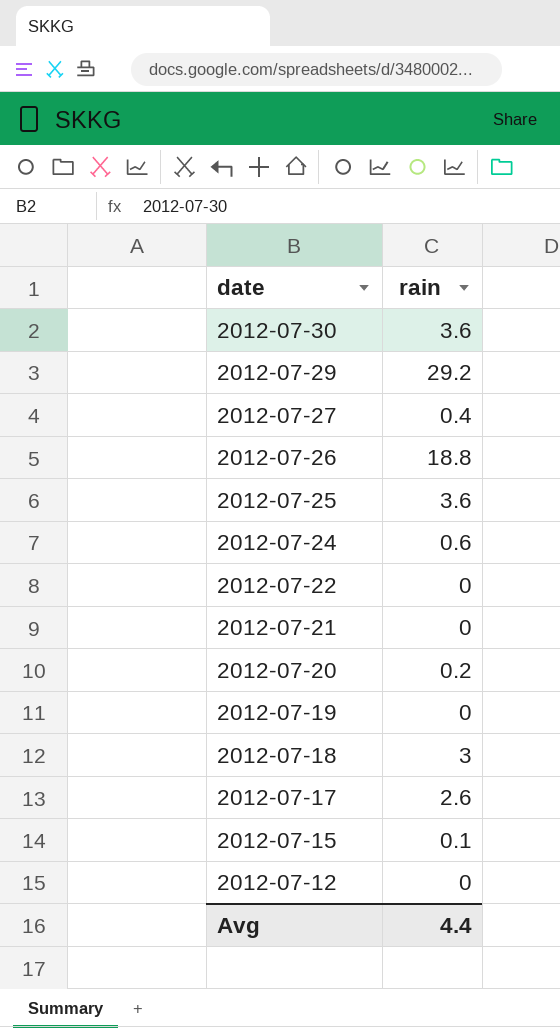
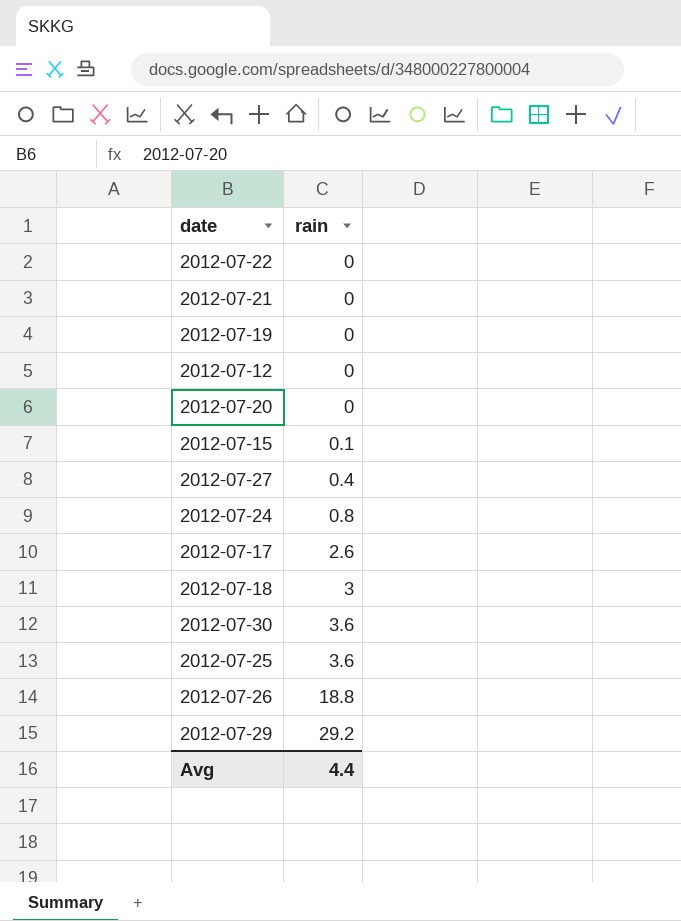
row order: date descending -> rain ascending
2012-07-20 | rain: 0.2 -> 0
2012-07-24 | rain: 0.6 -> 0.8

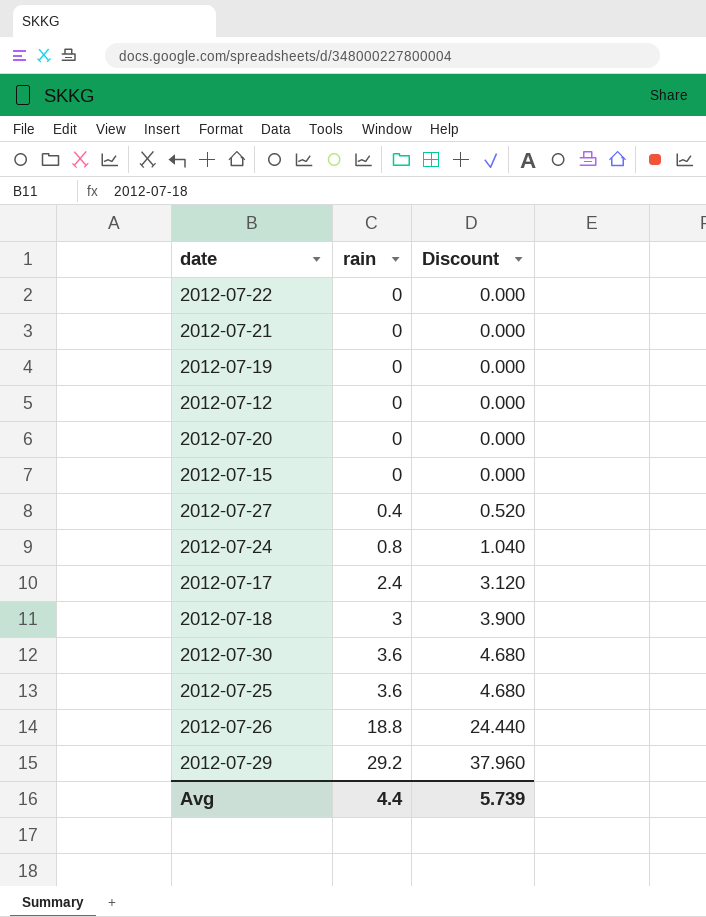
column Discount | formula: none -> [rain] * 1.3
2012-07-15 | rain: 0.1 -> 0
2012-07-17 | rain: 2.6 -> 2.4

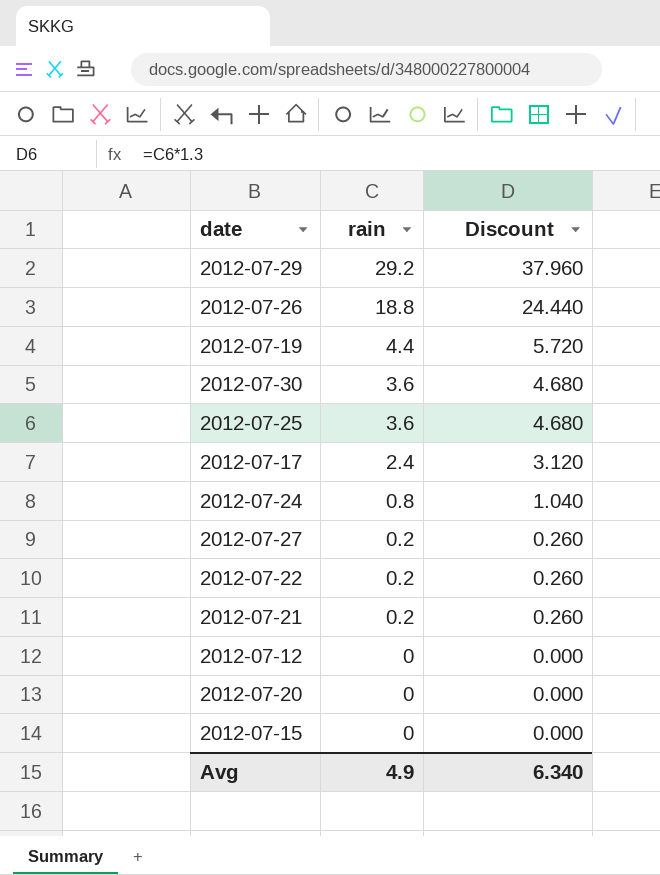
row order: rain ascending -> rain descending
row 2012-07-18: 3 | 3.900 -> none
2012-07-19 | rain: 0 -> 4.4
2012-07-19 | Discount: 0.000 -> 5.720
2012-07-27 | rain: 0.4 -> 0.2
2012-07-27 | Discount: 0.520 -> 0.260
2012-07-22 | rain: 0 -> 0.2
2012-07-22 | Discount: 0.000 -> 0.260
2012-07-21 | rain: 0 -> 0.2
2012-07-21 | Discount: 0.000 -> 0.260
Avg | rain: 4.4 -> 4.9
Avg | Discount: 5.739 -> 6.340

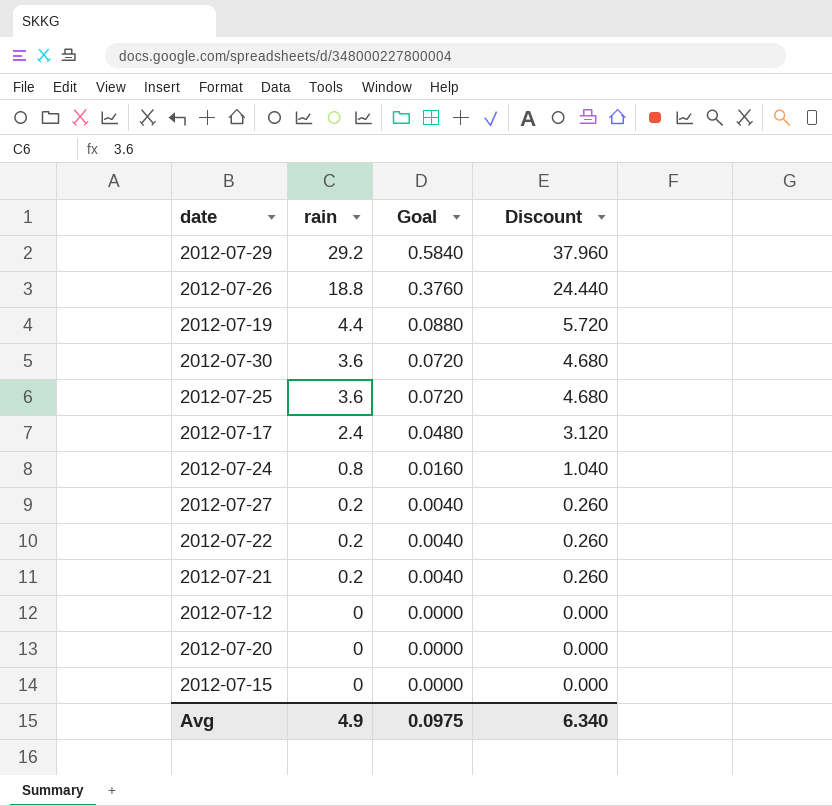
column Goal | formula: none -> [rain] * 0.02

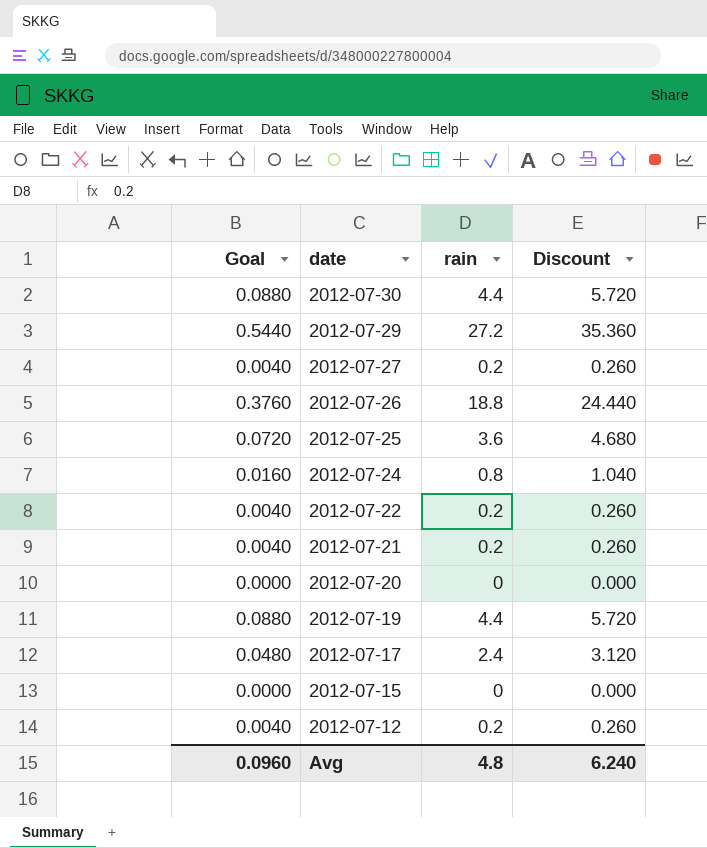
row order: rain descending -> date descending
column Goal | position: 3 -> 1
2012-07-30 | Goal: 0.0720 -> 0.0880
2012-07-30 | rain: 3.6 -> 4.4
2012-07-30 | Discount: 4.680 -> 5.720
2012-07-29 | Goal: 0.5840 -> 0.5440
2012-07-29 | rain: 29.2 -> 27.2
2012-07-29 | Discount: 37.960 -> 35.360
2012-07-12 | Goal: 0.0000 -> 0.0040
2012-07-12 | rain: 0 -> 0.2
2012-07-12 | Discount: 0.000 -> 0.260
Avg | Goal: 0.0975 -> 0.0960
Avg | rain: 4.9 -> 4.8
Avg | Discount: 6.340 -> 6.240

